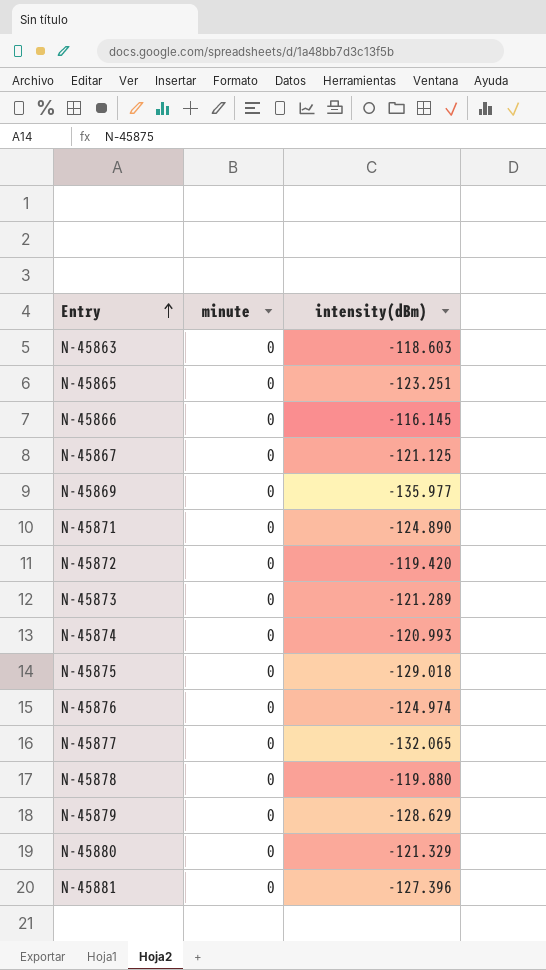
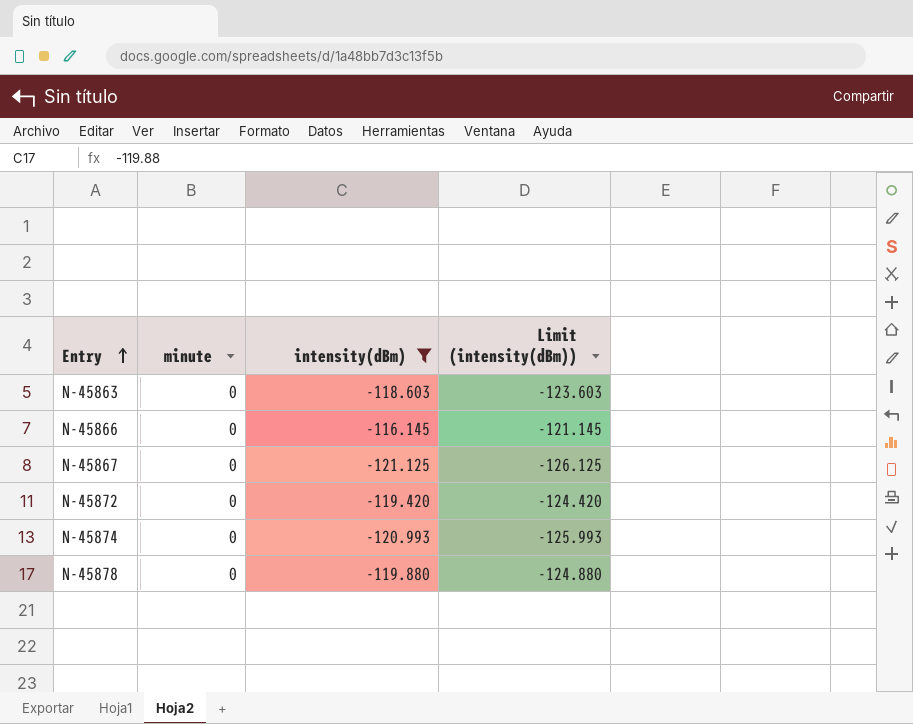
filter: none -> intensity(dBm) >= -121.125
column Limit (intensity(dBm)) | formula: none -> [intensity(dBm)] - 5

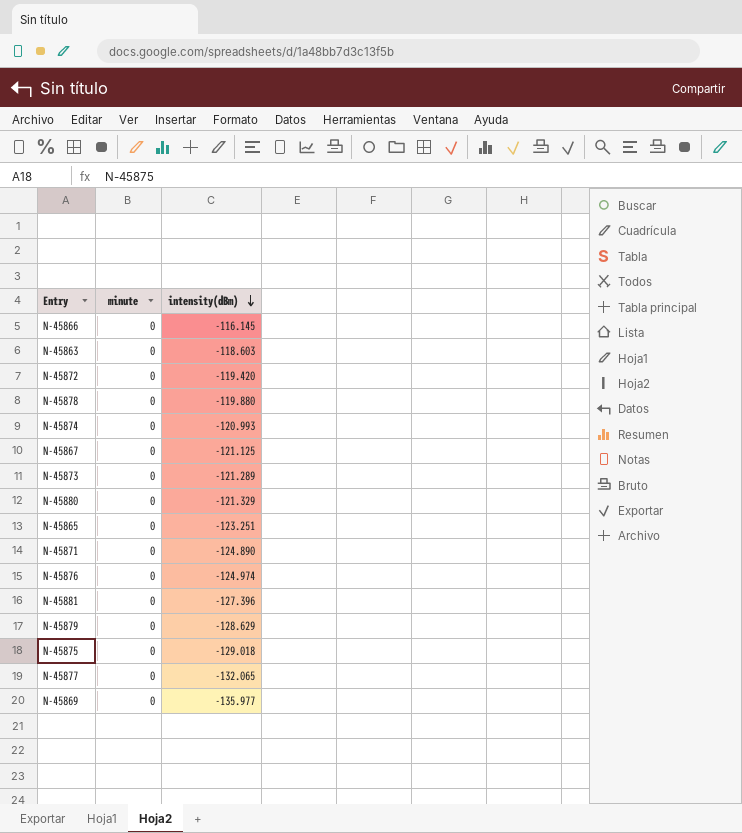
filter: intensity(dBm) >= -121.125 -> none
row order: Entry ascending -> intensity(dBm) descending
column Limit (intensity(dBm)) | formula: [intensity(dBm)] - 5 -> none

